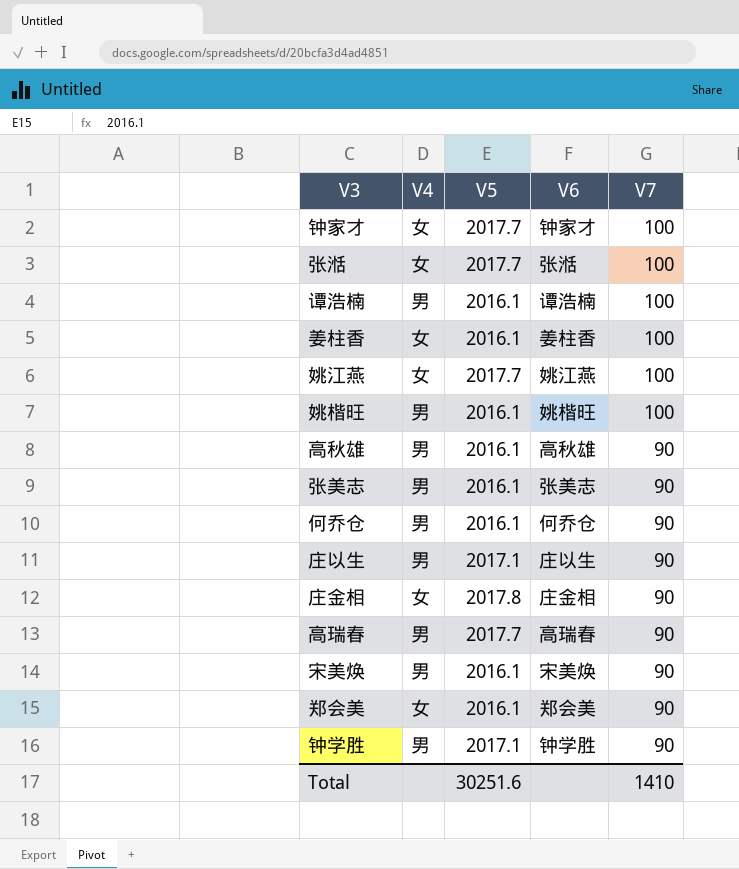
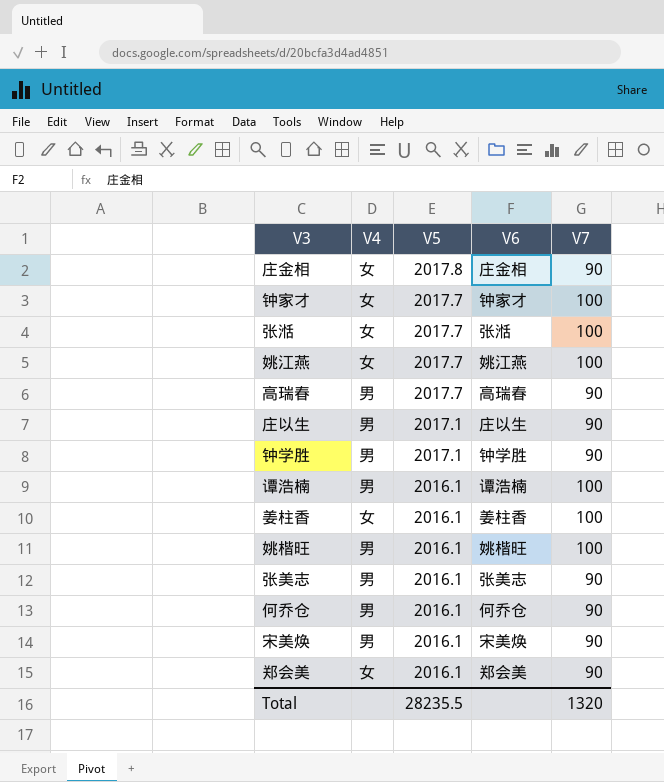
row order: V7 descending -> V5 descending
row 高秋雄: 男 | 2016.1 | 高秋雄 | 90 -> none
Total | V5: 30251.6 -> 28235.5
Total | V7: 1410 -> 1320

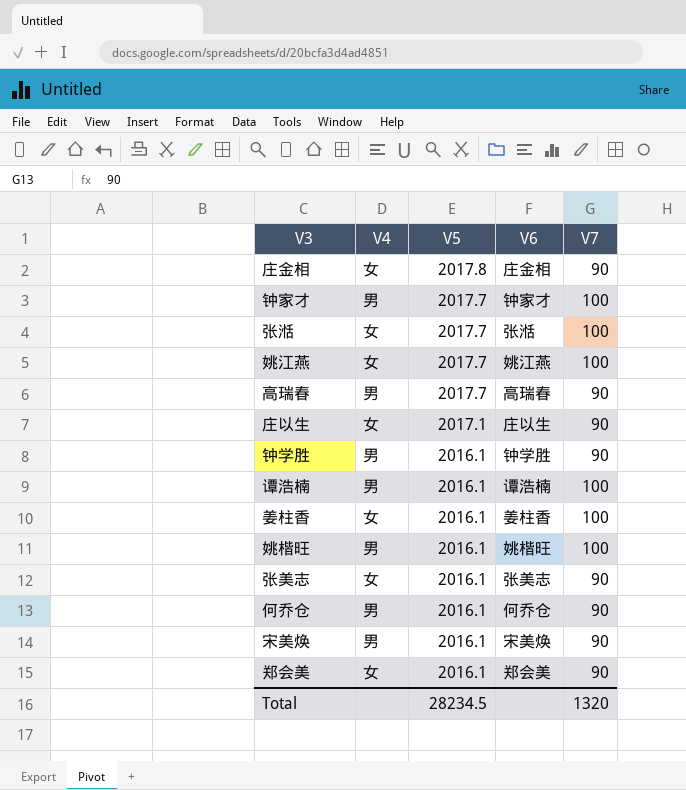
钟家才 | V4: 女 -> 男
庄以生 | V4: 男 -> 女
钟学胜 | V5: 2017.1 -> 2016.1
张美志 | V4: 男 -> 女
Total | V5: 28235.5 -> 28234.5

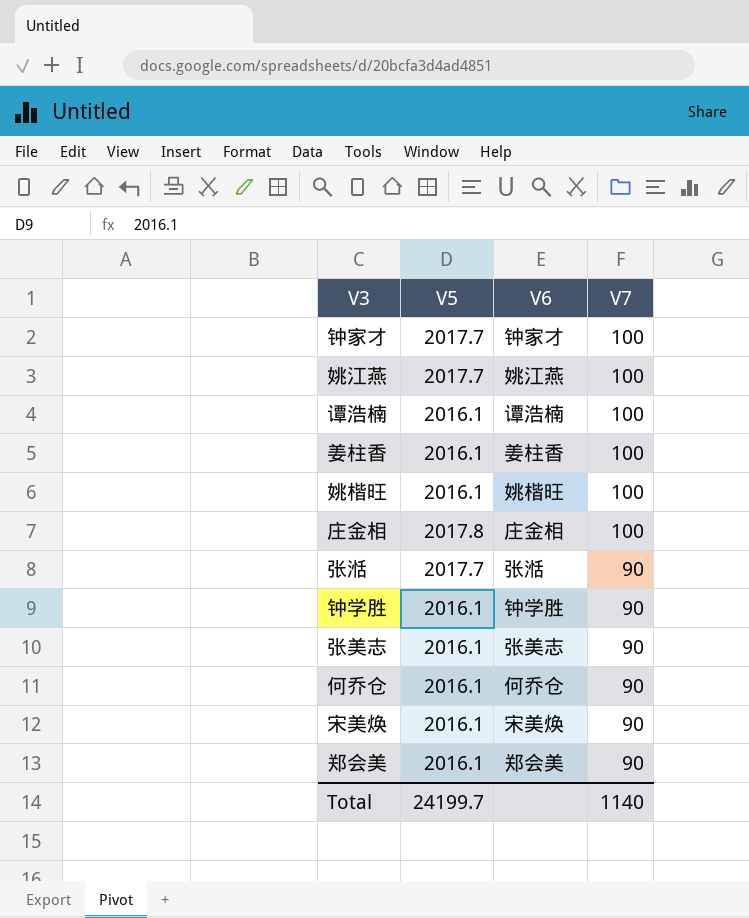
row order: V5 descending -> V7 descending
column V4 | position: 2 -> none
row 高瑞春: 男 | 2017.7 | 高瑞春 | 90 -> none
row 庄以生: 女 | 2017.1 | 庄以生 | 90 -> none
庄金相 | V7: 90 -> 100
张湉 | V7: 100 -> 90
Total | V5: 28234.5 -> 24199.7
Total | V7: 1320 -> 1140

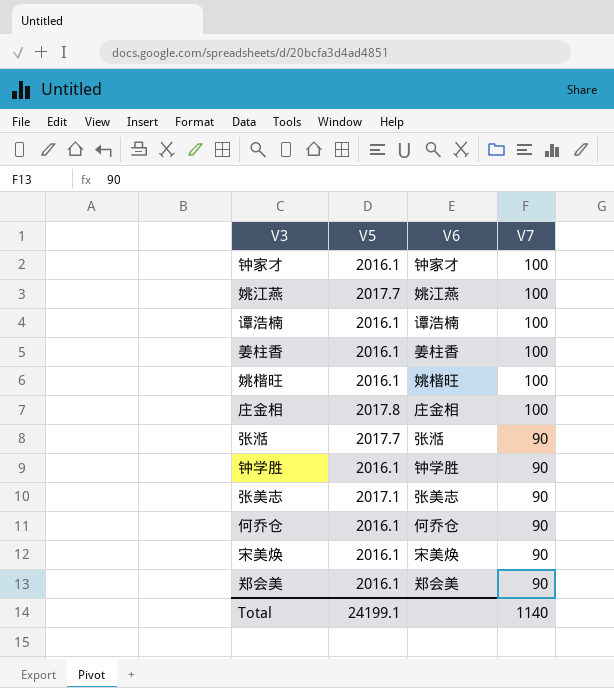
钟家才 | V5: 2017.7 -> 2016.1
张美志 | V5: 2016.1 -> 2017.1
Total | V5: 24199.7 -> 24199.1

